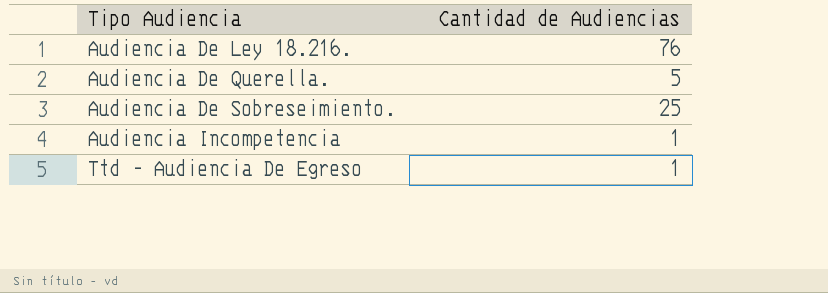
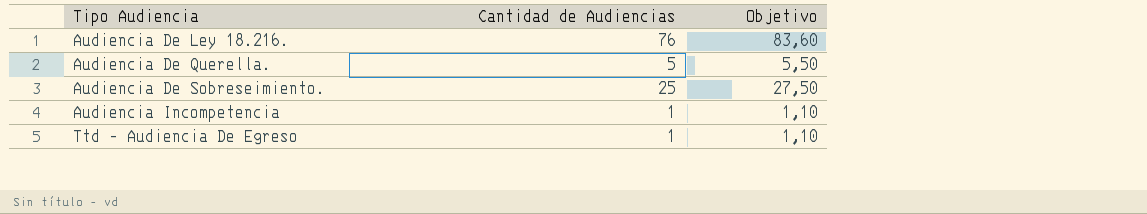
column Objetivo | formula: none -> [Cantidad de Audiencias] * 1,1

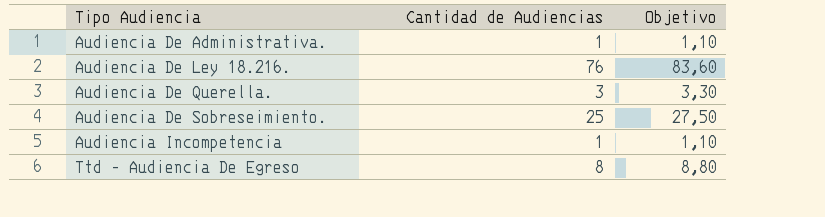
row Audiencia De Administrativa.: none -> 1 | 1,10
Audiencia De Querella. | Cantidad de Audiencias: 5 -> 3
Audiencia De Querella. | Objetivo: 5,50 -> 3,30
Ttd - Audiencia De Egreso | Cantidad de Audiencias: 1 -> 8
Ttd - Audiencia De Egreso | Objetivo: 1,10 -> 8,80

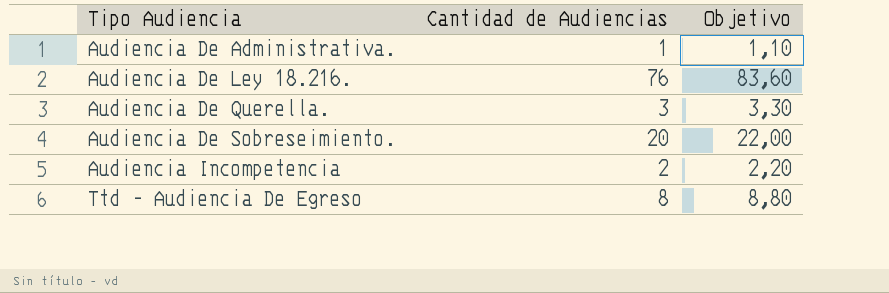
Audiencia De Sobreseimiento. | Cantidad de Audiencias: 25 -> 20
Audiencia De Sobreseimiento. | Objetivo: 27,50 -> 22,00
Audiencia Incompetencia | Cantidad de Audiencias: 1 -> 2
Audiencia Incompetencia | Objetivo: 1,10 -> 2,20

